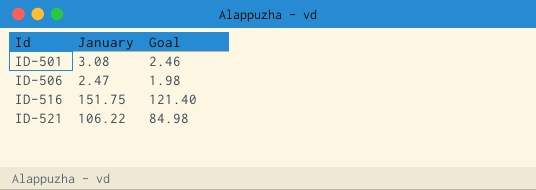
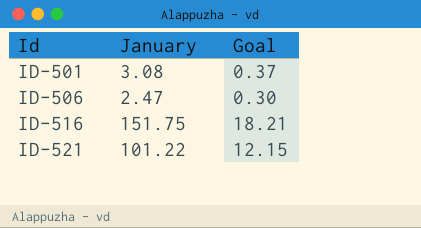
column Goal | formula: [January] * 0.8 -> [January] * 0.12
ID-521 | January: 106.22 -> 101.22

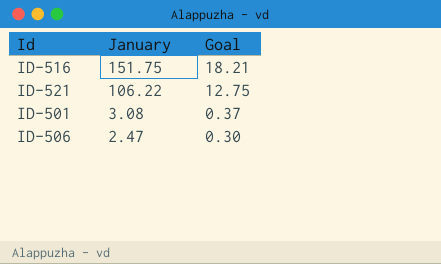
row order: Id ascending -> January descending
ID-521 | January: 101.22 -> 106.22
ID-521 | Goal: 12.15 -> 12.75

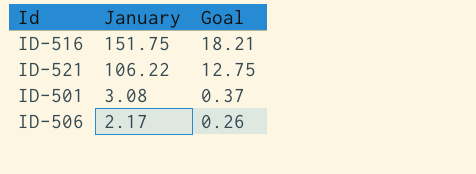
ID-506 | January: 2.47 -> 2.17
ID-506 | Goal: 0.30 -> 0.26

